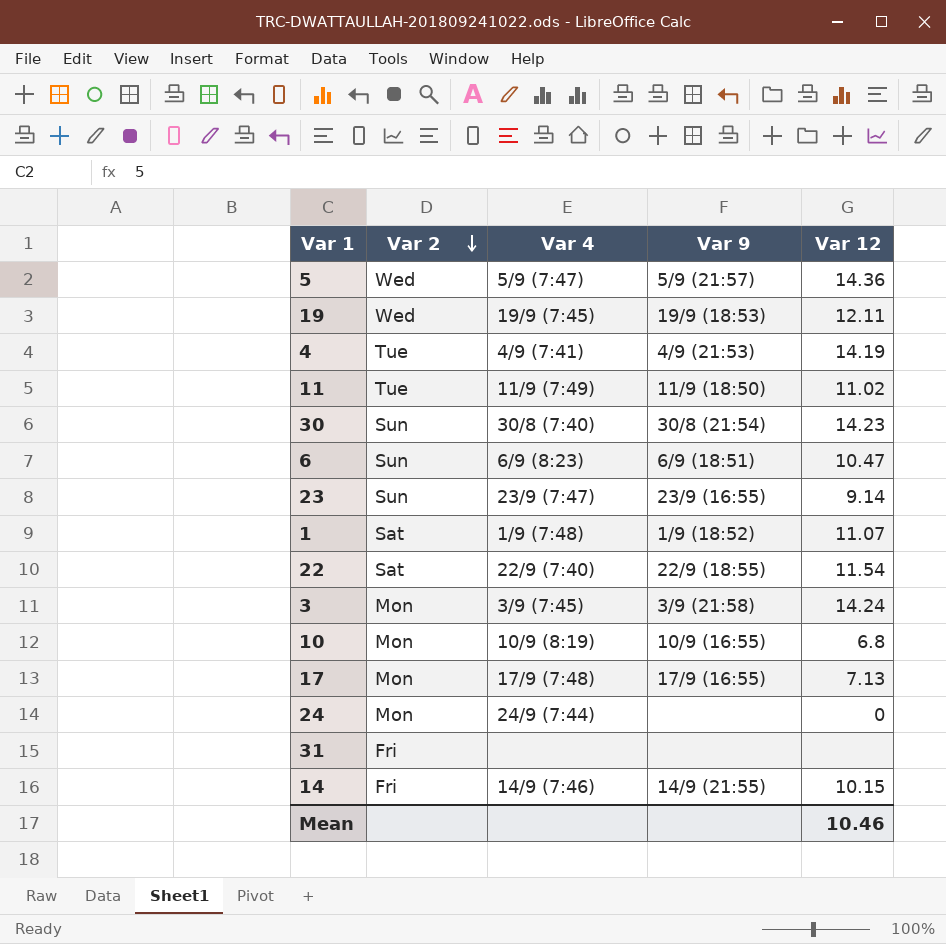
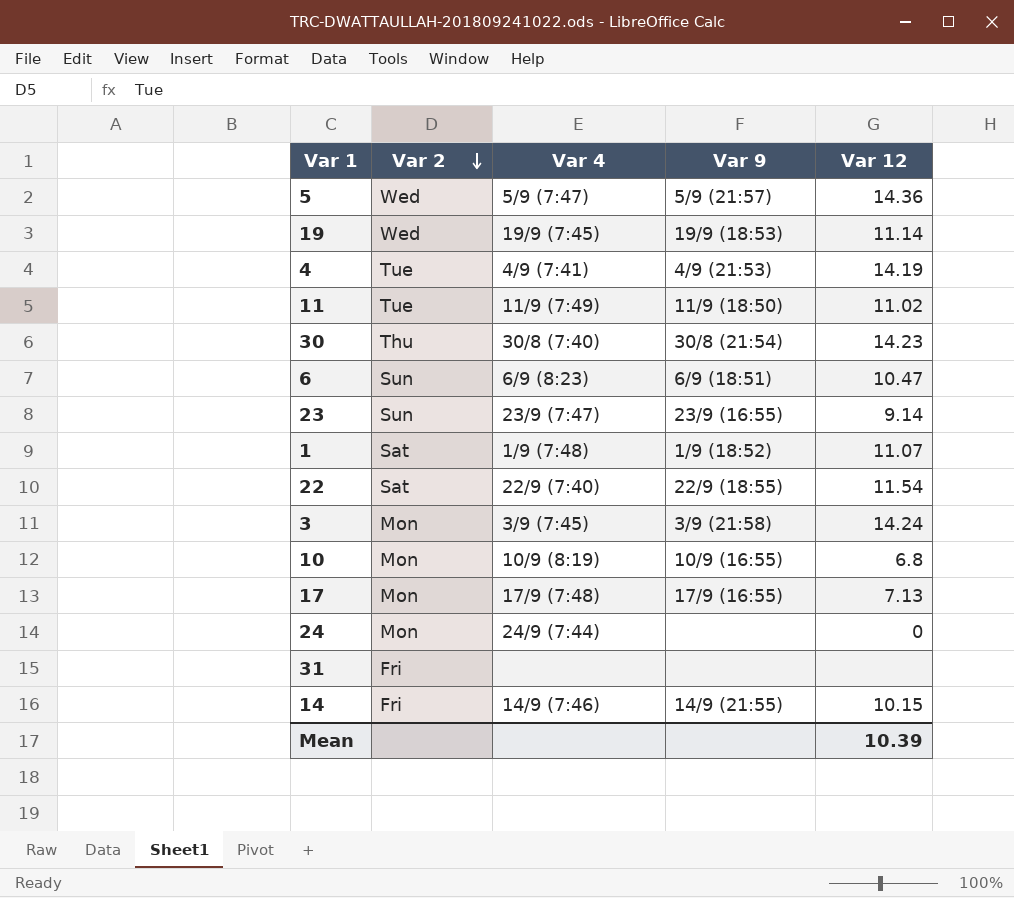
19 | Var 12: 12.11 -> 11.14
30 | Var 2: Sun -> Thu
Mean | Var 12: 10.46 -> 10.39

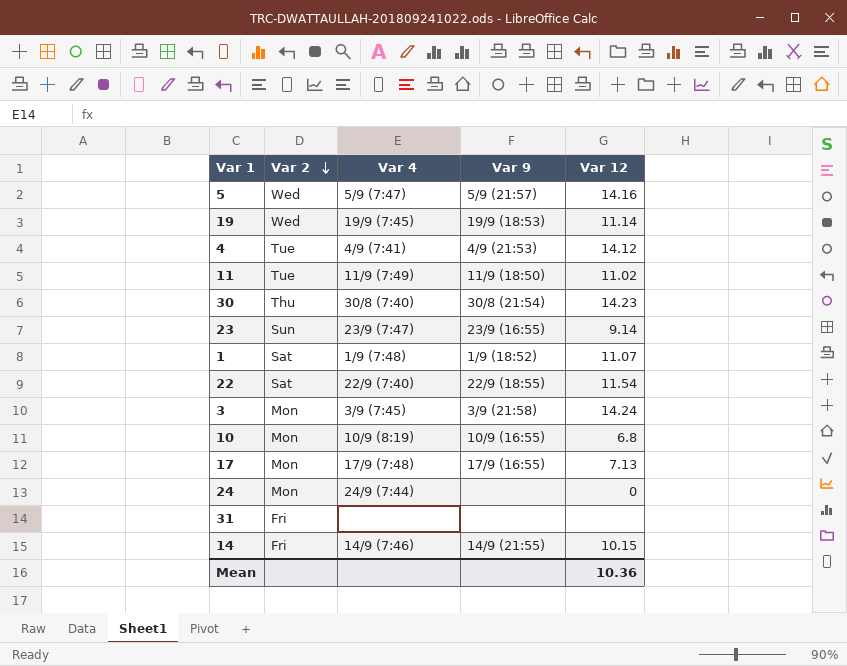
row 6: Sun | 6/9 (8:23) | 6/9 (18:51) | 10.47 -> none
5 | Var 12: 14.36 -> 14.16
4 | Var 12: 14.19 -> 14.12
Mean | Var 12: 10.39 -> 10.36

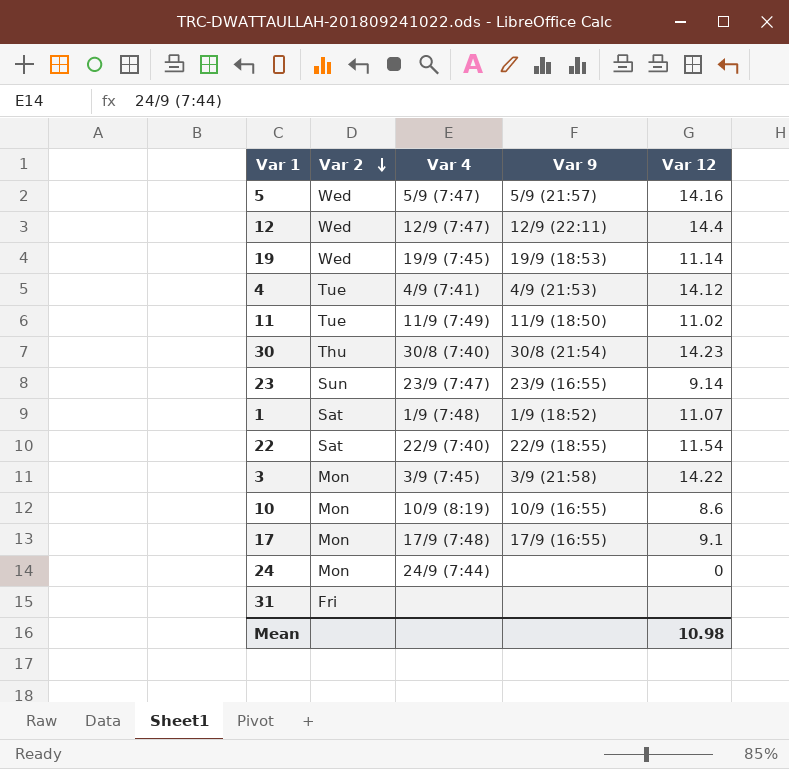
row 14: Fri | 14/9 (7:46) | 14/9 (21:55) | 10.15 -> none
row 12: none -> Wed | 12/9 (7:47) | 12/9 (22:11) | 14.4
3 | Var 12: 14.24 -> 14.22
10 | Var 12: 6.8 -> 8.6
17 | Var 12: 7.13 -> 9.1
Mean | Var 12: 10.36 -> 10.98

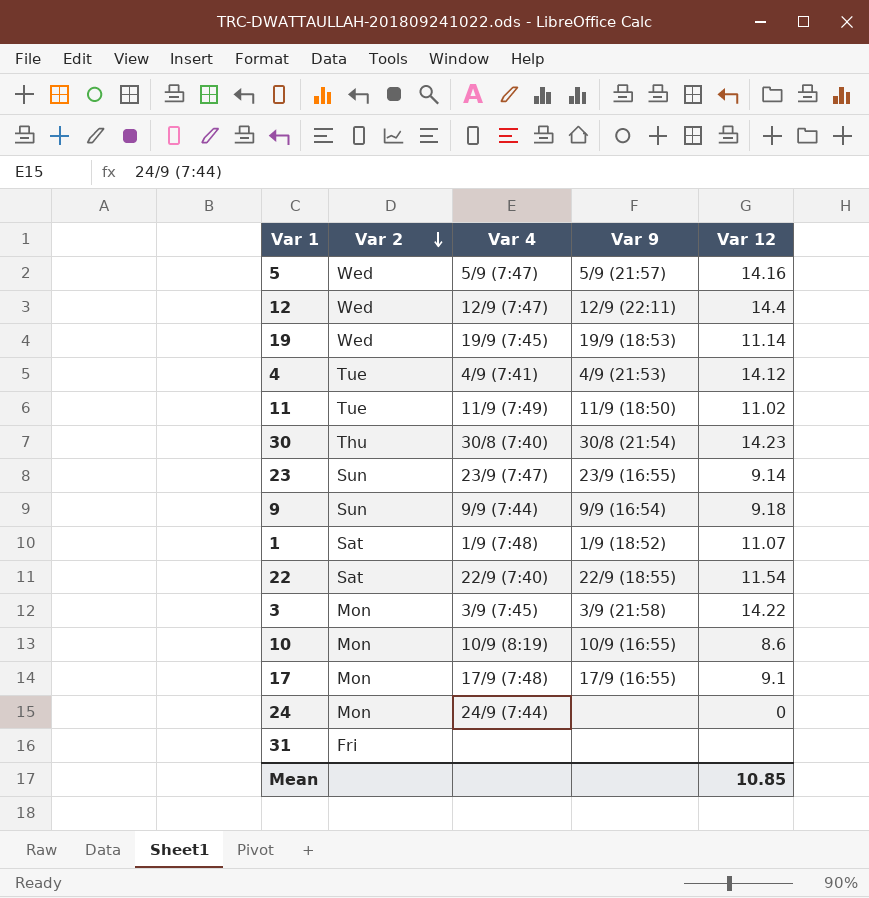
row 9: none -> Sun | 9/9 (7:44) | 9/9 (16:54) | 9.18
Mean | Var 12: 10.98 -> 10.85

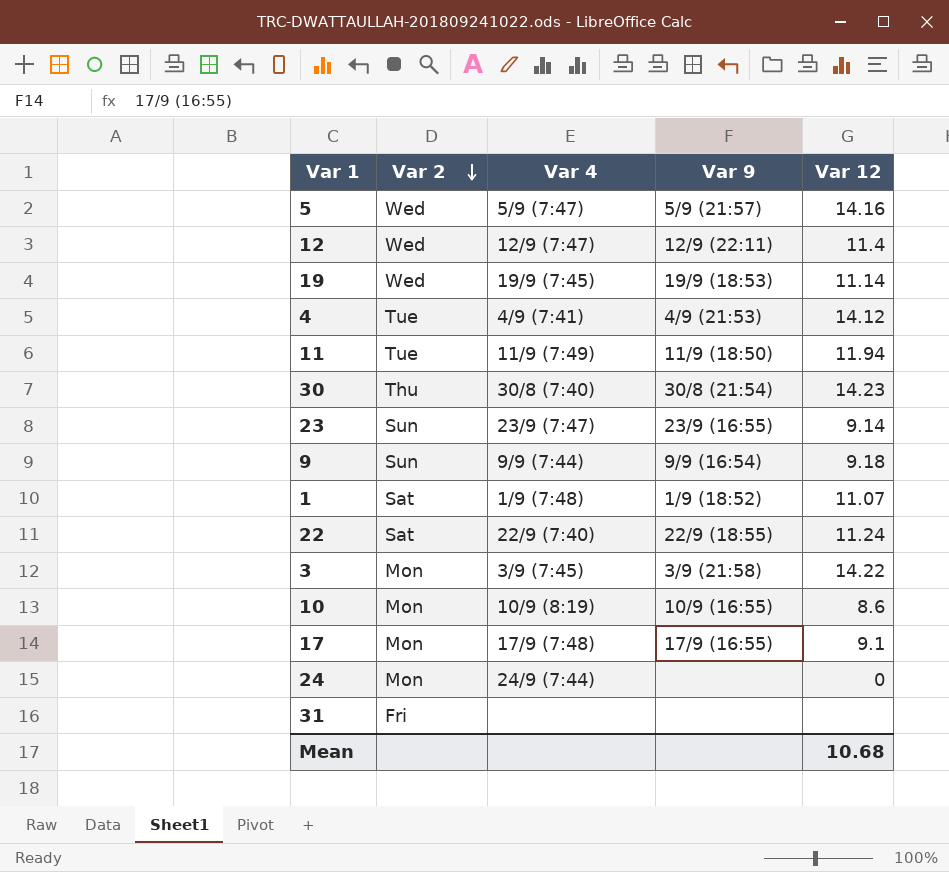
12 | Var 12: 14.4 -> 11.4
11 | Var 12: 11.02 -> 11.94
22 | Var 12: 11.54 -> 11.24
Mean | Var 12: 10.85 -> 10.68

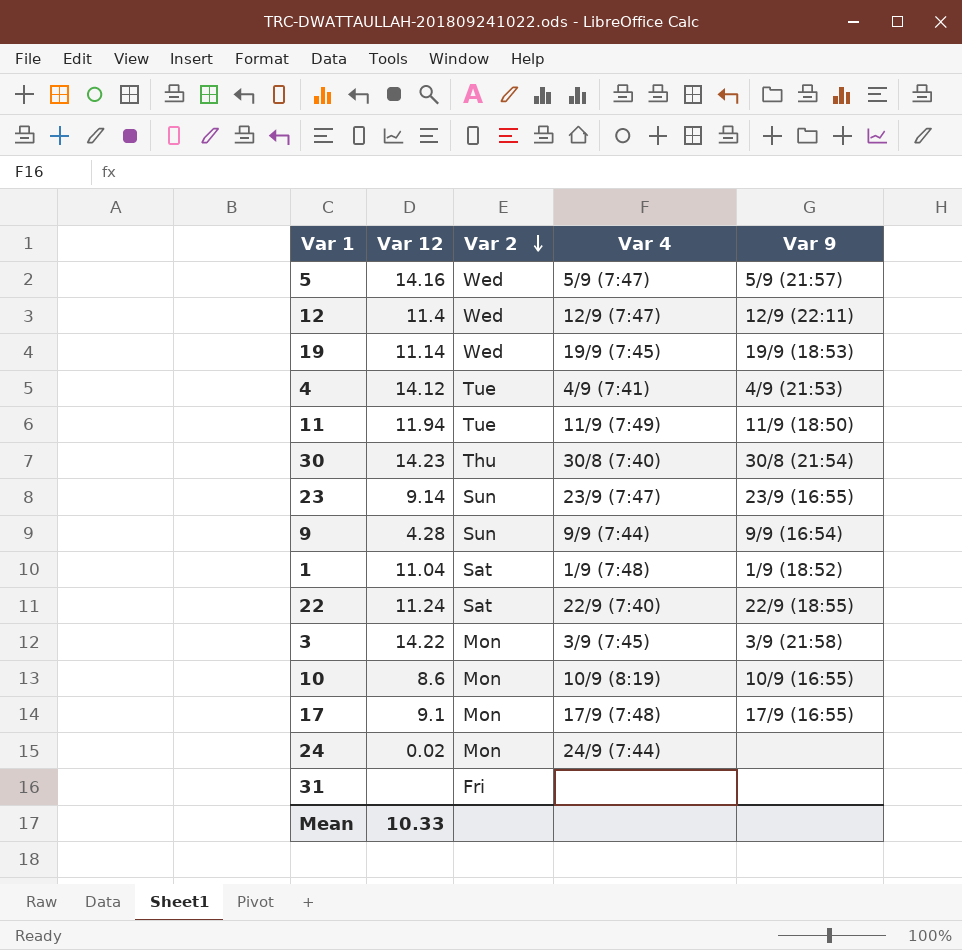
column Var 12 | position: 5 -> 2
9 | Var 12: 9.18 -> 4.28
1 | Var 12: 11.07 -> 11.04
24 | Var 12: 0 -> 0.02
Mean | Var 12: 10.68 -> 10.33

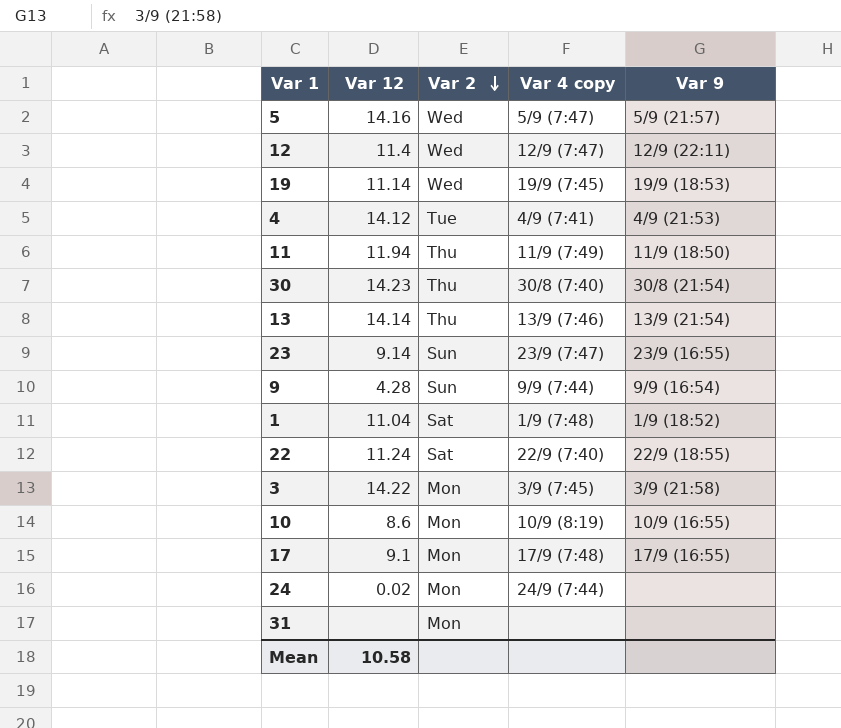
column name: Var 4 -> Var 4 copy
11 | Var 2: Tue -> Thu
row 13: none -> 14.14 | Thu | 13/9 (7:46) | 13/9 (21:54)
31 | Var 2: Fri -> Mon
Mean | Var 12: 10.33 -> 10.58

